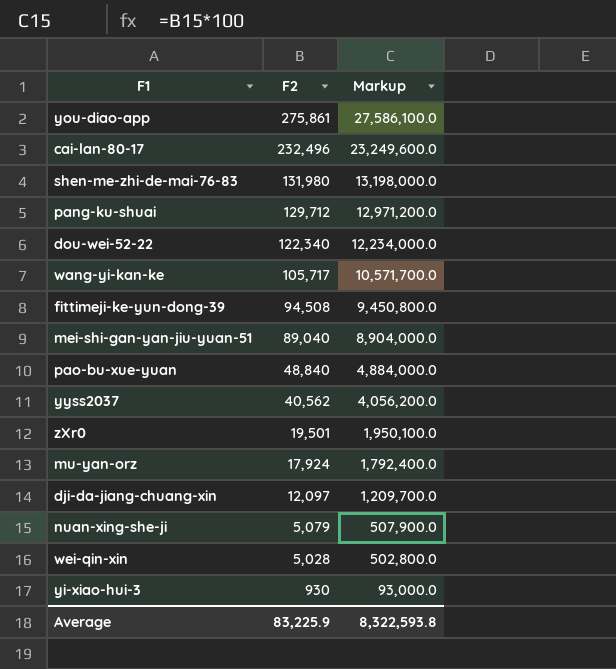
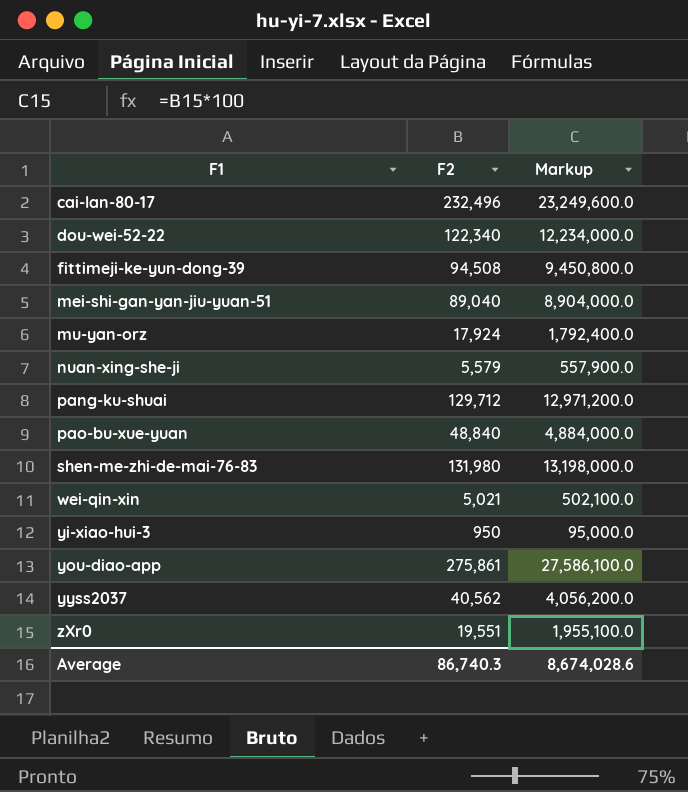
row order: F2 descending -> F1 ascending
row wang-yi-kan-ke: 105,717 | 10,571,700.0 -> none
row dji-da-jiang-chuang-xin: 12,097 | 1,209,700.0 -> none
nuan-xing-she-ji | F2: 5,079 -> 5,579
nuan-xing-she-ji | Markup: 507,900.0 -> 557,900.0
wei-qin-xin | F2: 5,028 -> 5,021
wei-qin-xin | Markup: 502,800.0 -> 502,100.0
yi-xiao-hui-3 | F2: 930 -> 950
yi-xiao-hui-3 | Markup: 93,000.0 -> 95,000.0
zXr0 | F2: 19,501 -> 19,551
zXr0 | Markup: 1,950,100.0 -> 1,955,100.0
Average | F2: 83,225.9 -> 86,740.3
Average | Markup: 8,322,593.8 -> 8,674,028.6

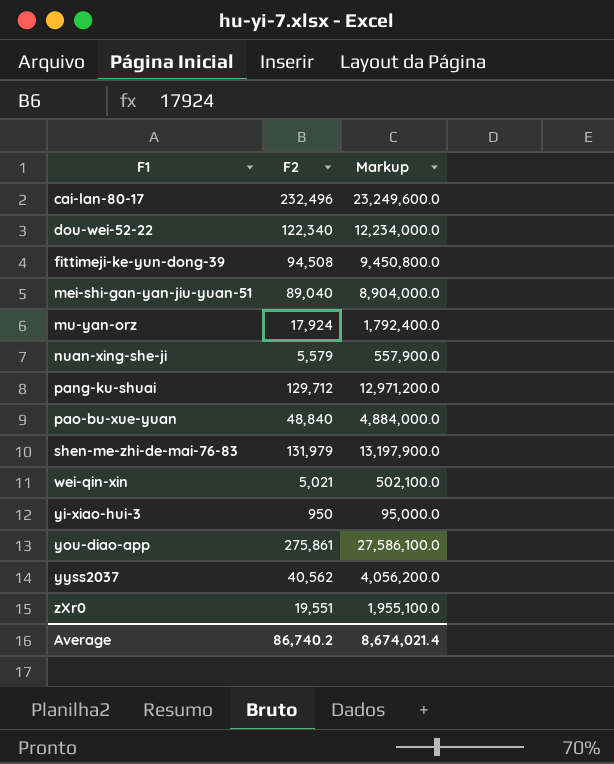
shen-me-zhi-de-mai-76-83 | F2: 131,980 -> 131,979
shen-me-zhi-de-mai-76-83 | Markup: 13,198,000.0 -> 13,197,900.0
Average | F2: 86,740.3 -> 86,740.2
Average | Markup: 8,674,028.6 -> 8,674,021.4

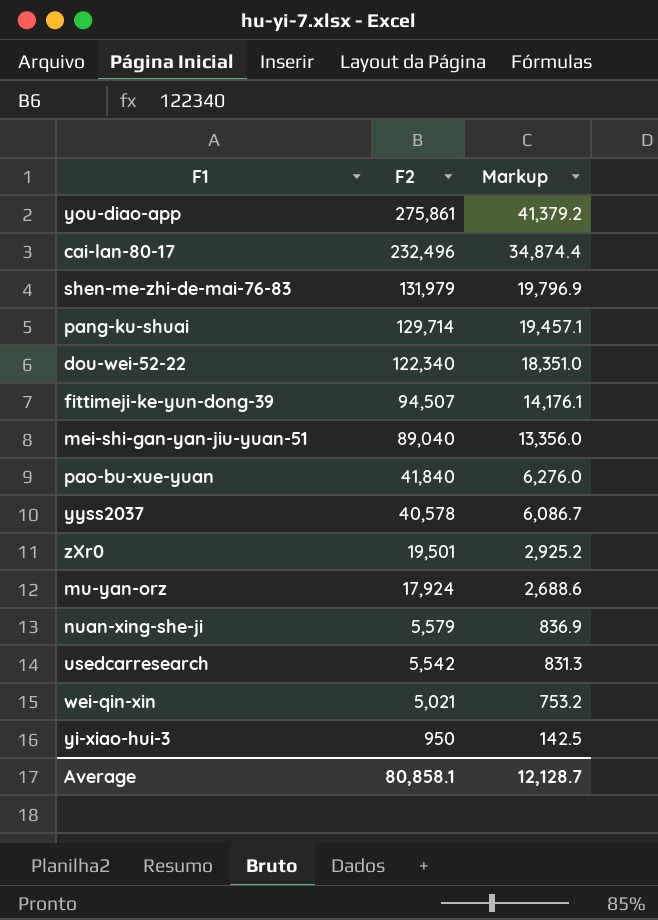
row order: F1 ascending -> F2 descending
column Markup | formula: [F2] * 100 -> [F2] * 0.15
pang-ku-shuai | F2: 129,712 -> 129,714
fittimeji-ke-yun-dong-39 | F2: 94,508 -> 94,507
pao-bu-xue-yuan | F2: 48,840 -> 41,840
yyss2037 | F2: 40,562 -> 40,578
zXr0 | F2: 19,551 -> 19,501
row usedcarresearch: none -> 5,542 | 831.3
Average | F2: 86,740.2 -> 80,858.1
Average | Markup: 8,674,021.4 -> 12,128.7

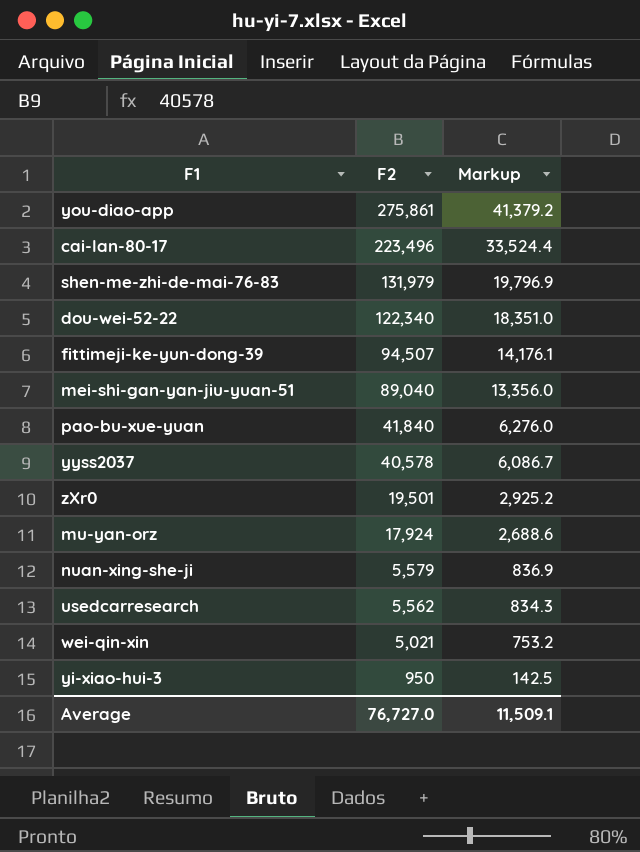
row pang-ku-shuai: 129,714 | 19,457.1 -> none
cai-lan-80-17 | F2: 232,496 -> 223,496
cai-lan-80-17 | Markup: 34,874.4 -> 33,524.4
usedcarresearch | F2: 5,542 -> 5,562
usedcarresearch | Markup: 831.3 -> 834.3
Average | F2: 80,858.1 -> 76,727.0
Average | Markup: 12,128.7 -> 11,509.1

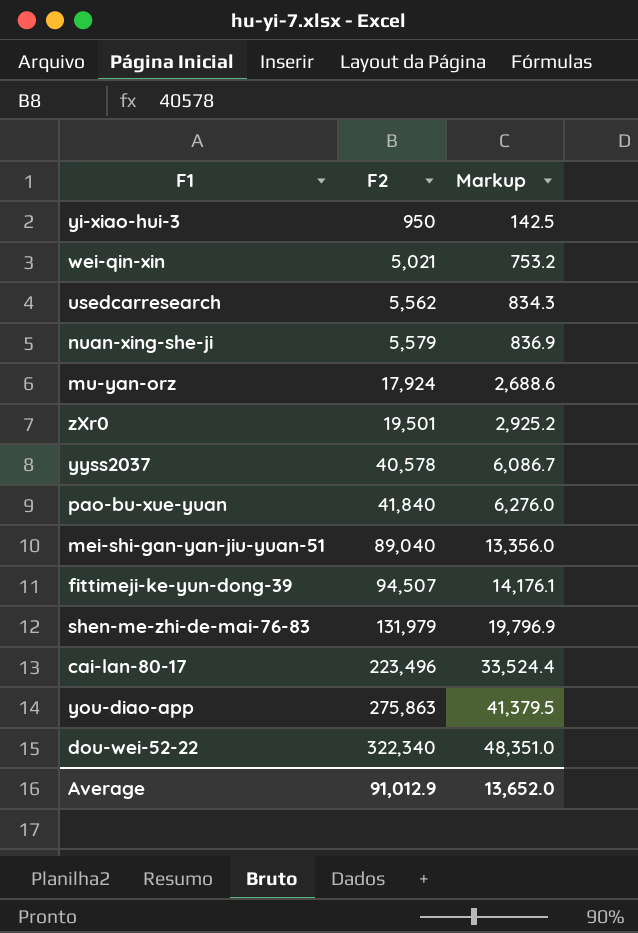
row order: F2 descending -> F2 ascending
you-diao-app | F2: 275,861 -> 275,863
you-diao-app | Markup: 41,379.2 -> 41,379.5
dou-wei-52-22 | F2: 122,340 -> 322,340
dou-wei-52-22 | Markup: 18,351.0 -> 48,351.0
Average | F2: 76,727.0 -> 91,012.9
Average | Markup: 11,509.1 -> 13,652.0

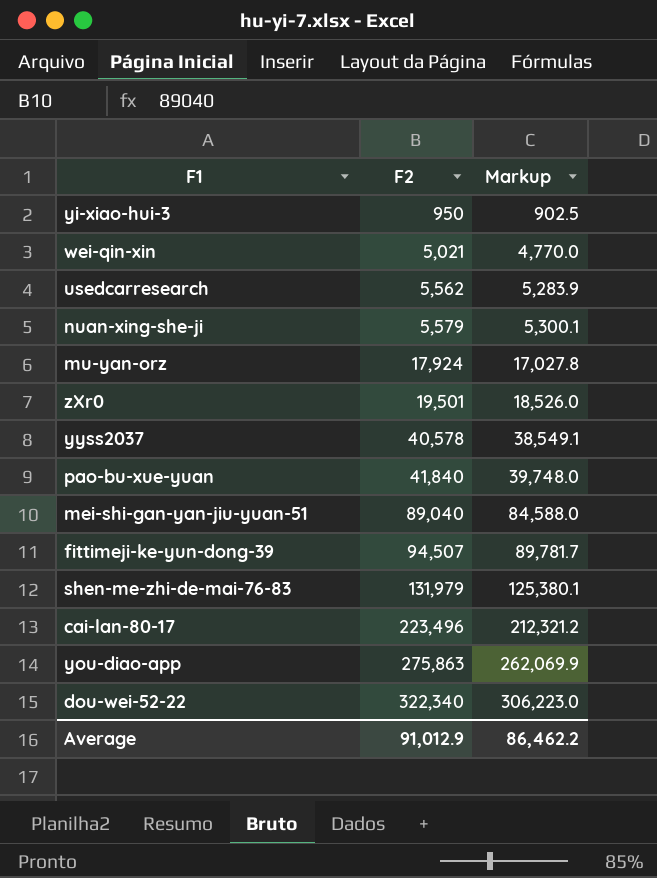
column Markup | formula: [F2] * 0.15 -> [F2] * 0.95
Average | Markup: 13,652.0 -> 86,462.2

